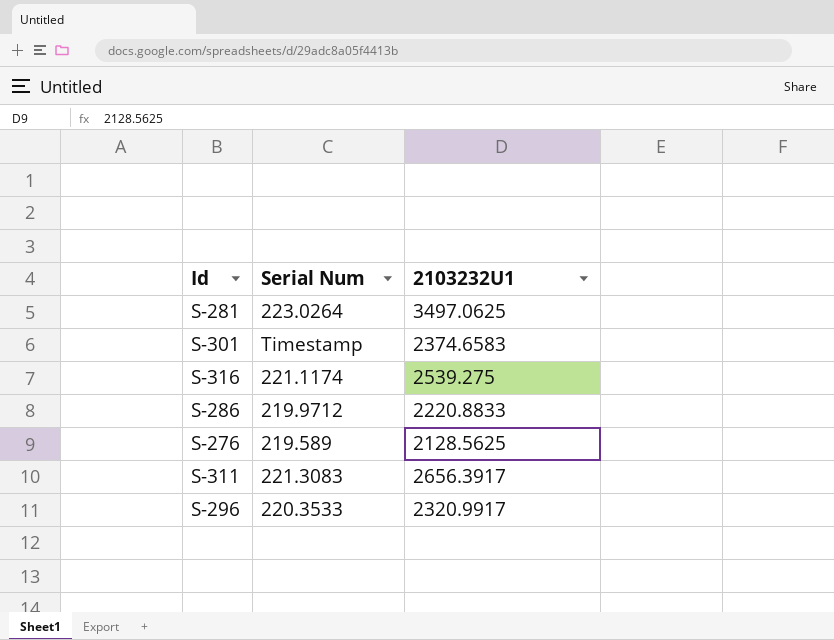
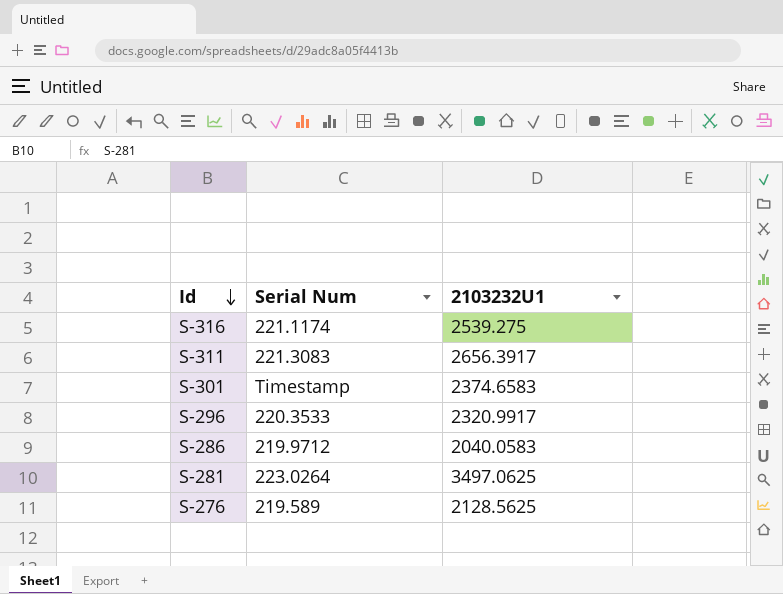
row order: none -> Id descending
S-286 | 2103232U1: 2220.8833 -> 2040.0583

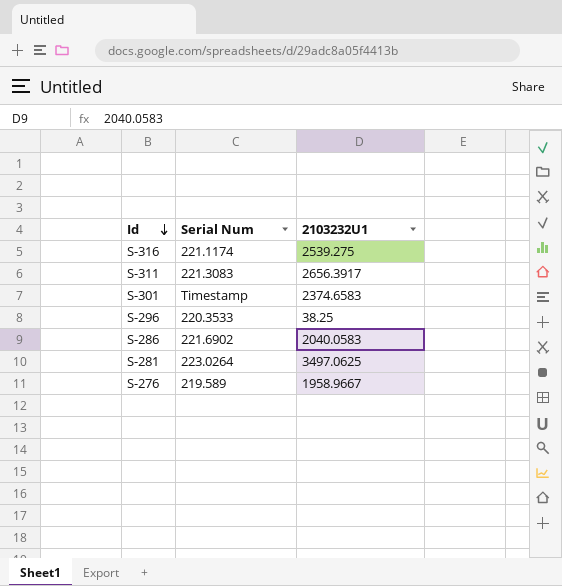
S-296 | 2103232U1: 2320.9917 -> 38.25
S-286 | Serial Num: 219.9712 -> 221.6902
S-276 | 2103232U1: 2128.5625 -> 1958.9667

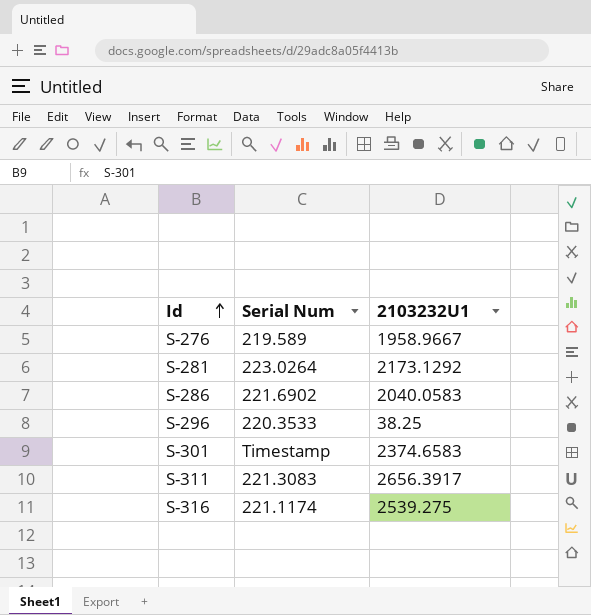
row order: Id descending -> Id ascending
S-281 | 2103232U1: 3497.0625 -> 2173.1292

